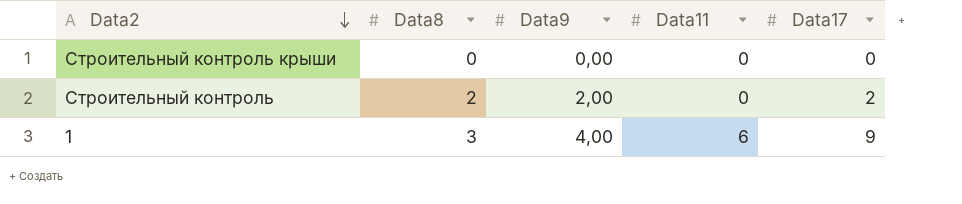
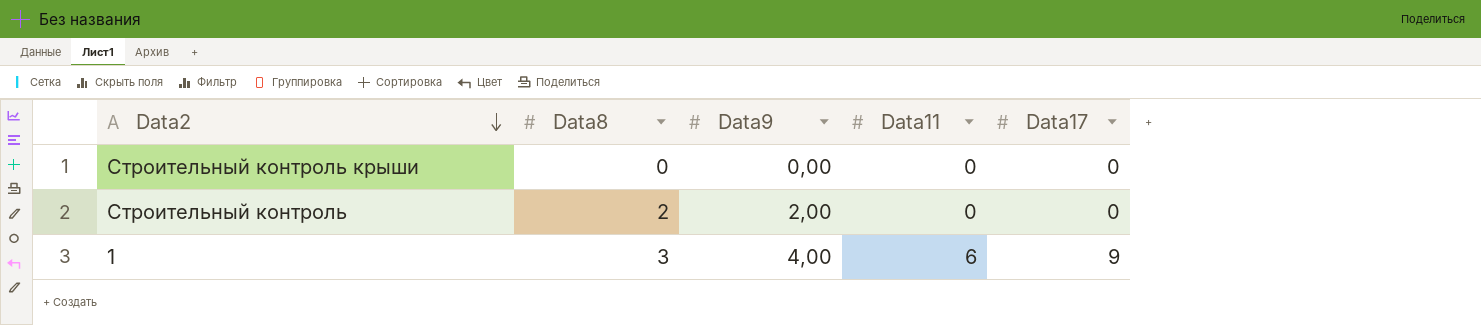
Строительный контроль | Data17: 2 -> 0

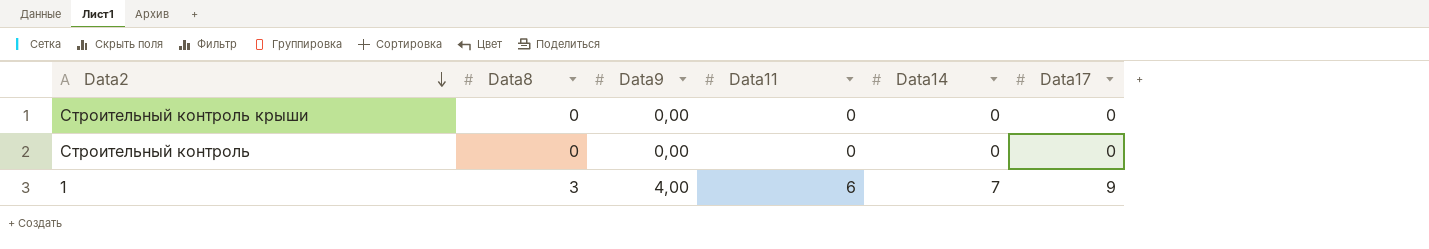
column Data14 | position: none -> 5
Строительный контроль | Data8: 2 -> 0
Строительный контроль | Data9: 2,00 -> 0,00

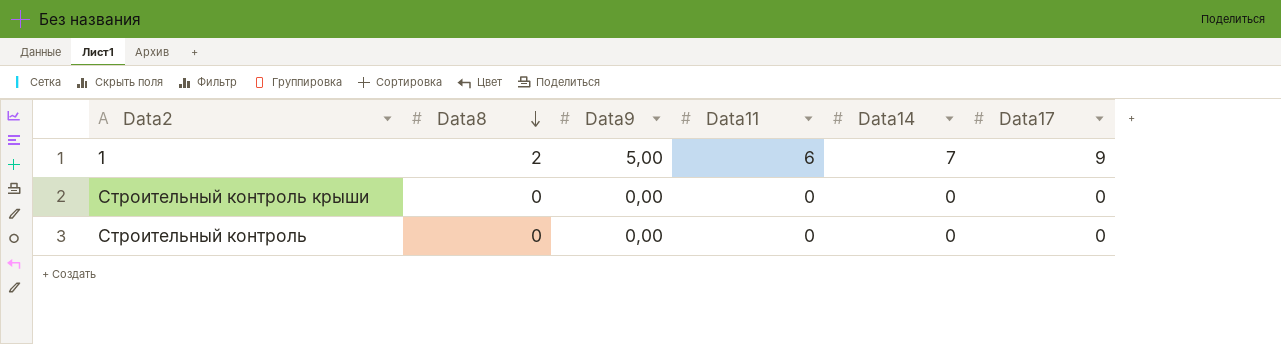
row order: Data2 descending -> Data8 descending
1 | Data8: 3 -> 2
1 | Data9: 4,00 -> 5,00

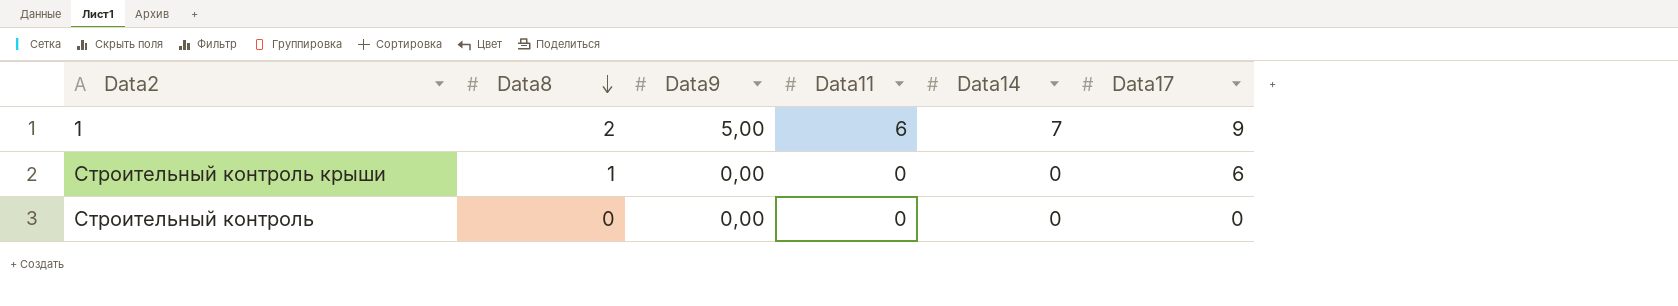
Строительный контроль крыши | Data8: 0 -> 1
Строительный контроль крыши | Data17: 0 -> 6

